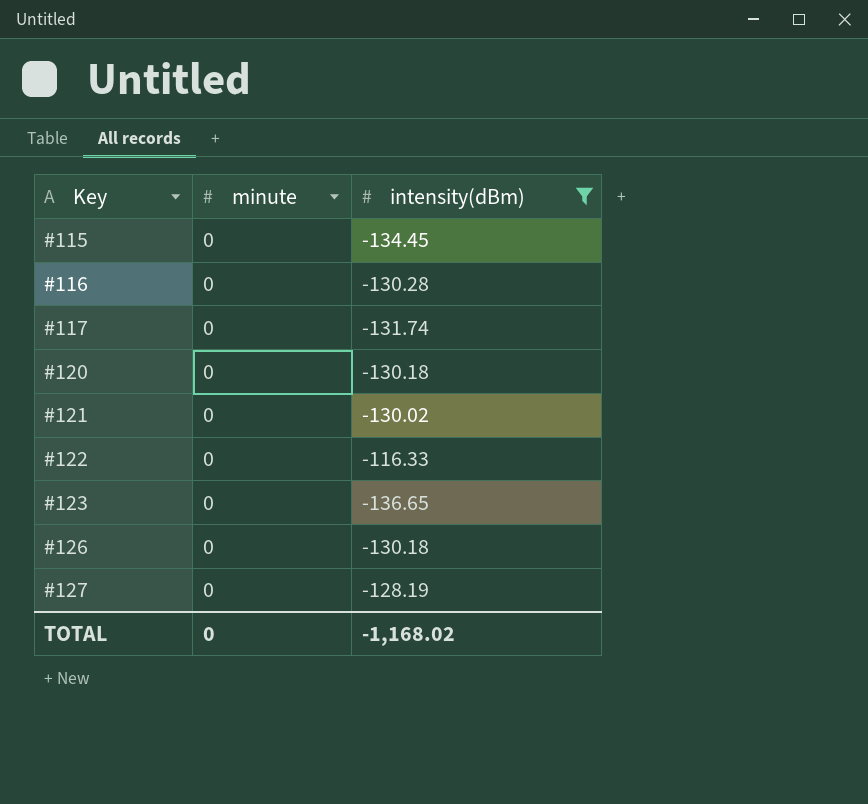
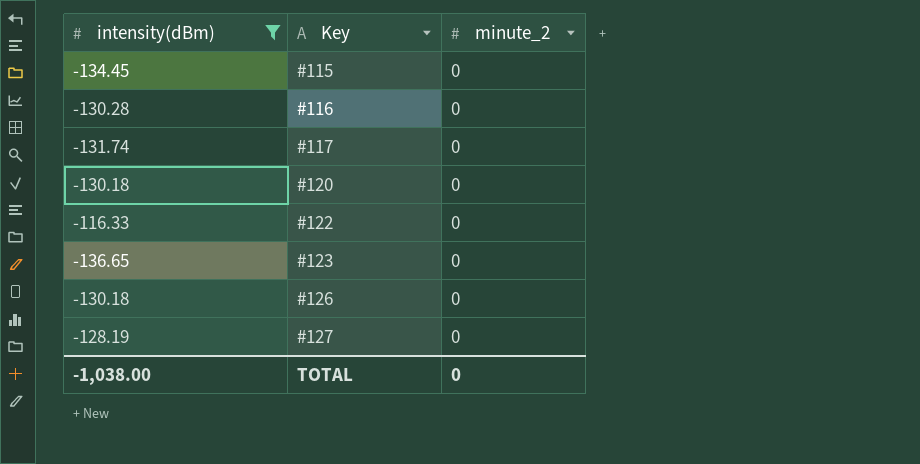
column intensity(dBm) | position: 3 -> 1
column name: minute -> minute_2
row #121: 0 | -130.02 -> none
TOTAL | intensity(dBm): -1,168.02 -> -1,038.00

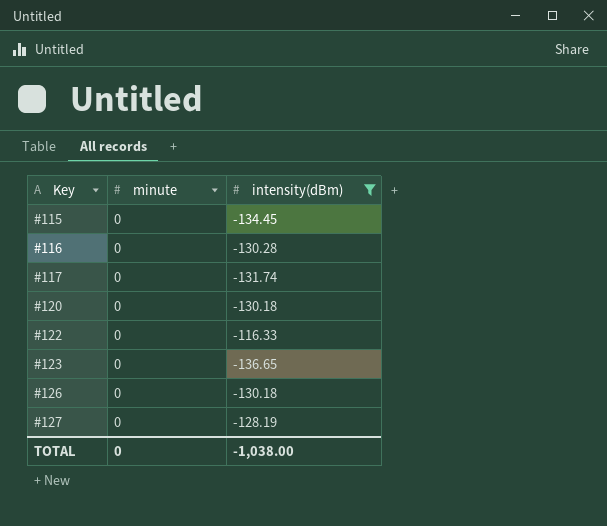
column name: minute_2 -> minute
column intensity(dBm) | position: 1 -> 3

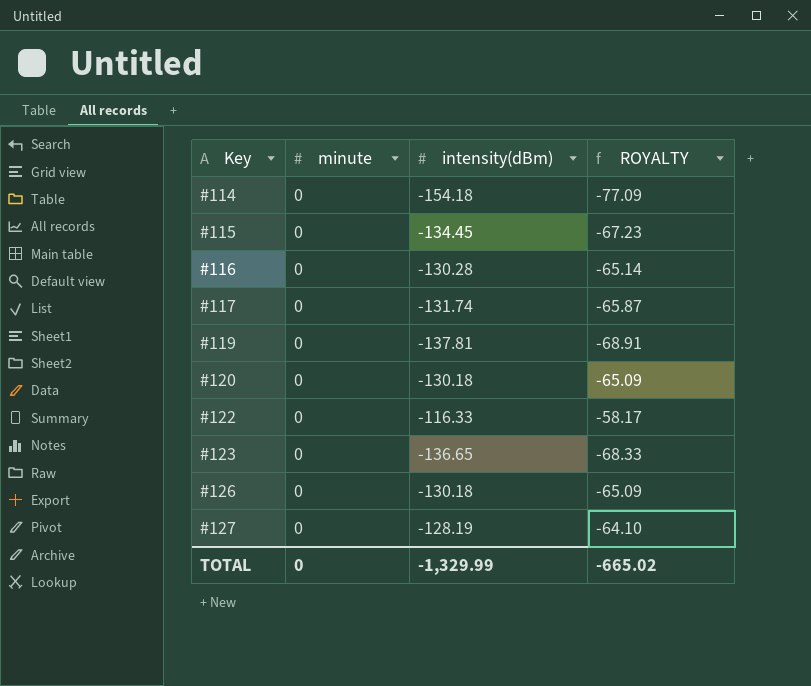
filter: intensity(dBm) >= -136.65 -> none
column ROYALTY | formula: none -> [intensity(dBm)] * 0.5
TOTAL | intensity(dBm): -1,038.00 -> -1,329.99

